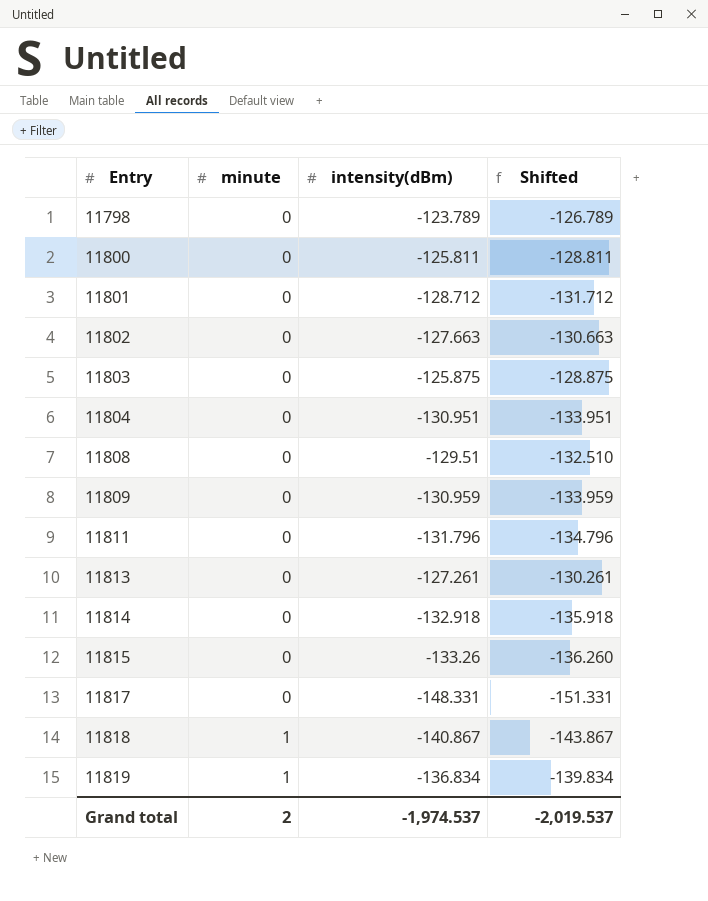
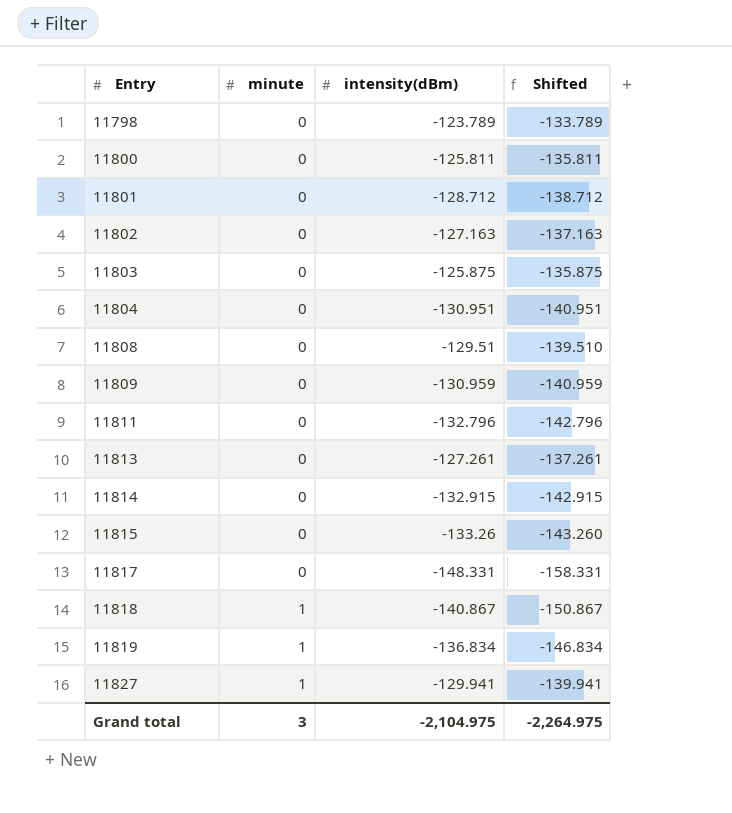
column Shifted | formula: [intensity(dBm)] - 3 -> [intensity(dBm)] - 10
11802 | intensity(dBm): -127.663 -> -127.163
11811 | intensity(dBm): -131.796 -> -132.796
11814 | intensity(dBm): -132.918 -> -132.915
row 11827: none -> 1 | -129.941 | -139.941
Grand total | minute: 2 -> 3
Grand total | intensity(dBm): -1,974.537 -> -2,104.975
Grand total | Shifted: -2,019.537 -> -2,264.975

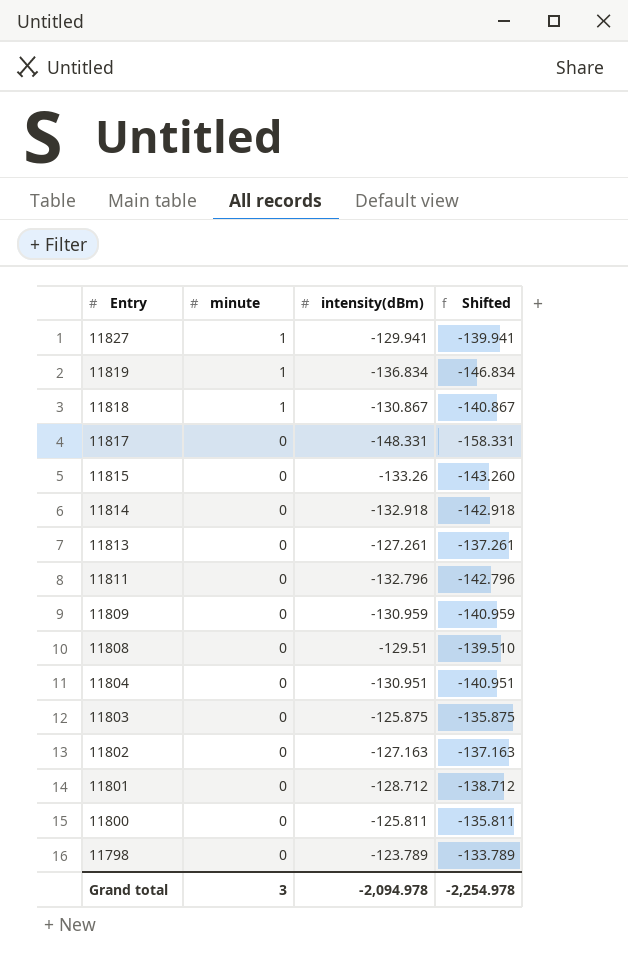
row order: Entry ascending -> Entry descending
11818 | intensity(dBm): -140.867 -> -130.867
11818 | Shifted: -150.867 -> -140.867
11814 | intensity(dBm): -132.915 -> -132.918
11814 | Shifted: -142.915 -> -142.918
Grand total | intensity(dBm): -2,104.975 -> -2,094.978
Grand total | Shifted: -2,264.975 -> -2,254.978

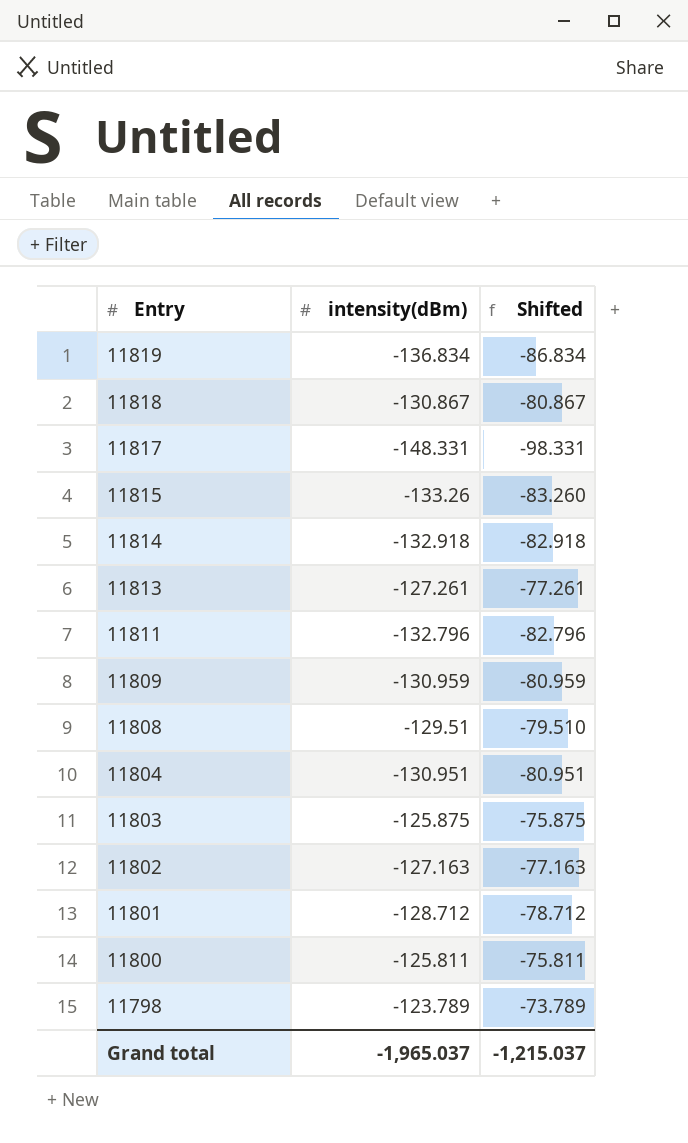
column minute | position: 2 -> none
column Shifted | formula: [intensity(dBm)] - 10 -> [intensity(dBm)] + 50
row 11827: 1 | -129.941 | -139.941 -> none
Grand total | intensity(dBm): -2,094.978 -> -1,965.037
Grand total | Shifted: -2,254.978 -> -1,215.037

